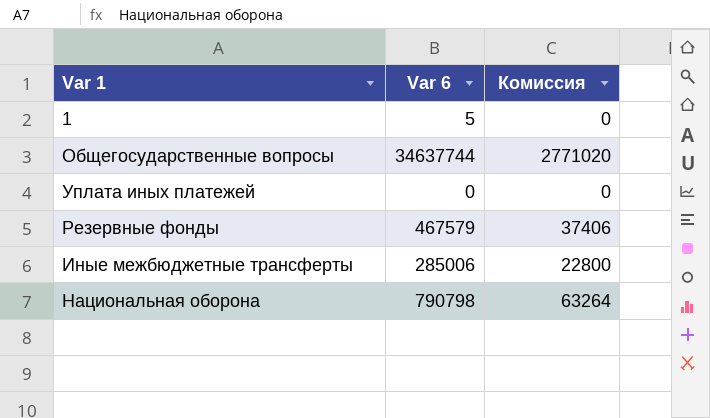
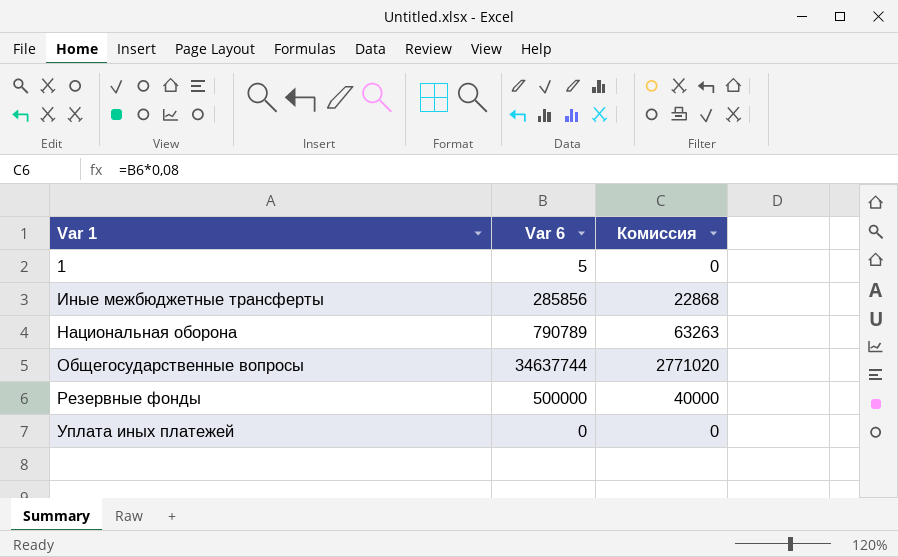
row order: none -> Var 1 ascending
Иные межбюджетные трансферты | Var 6: 285006 -> 285856
Иные межбюджетные трансферты | Комиссия: 22800 -> 22868
Национальная оборона | Var 6: 790798 -> 790789
Национальная оборона | Комиссия: 63264 -> 63263
Резервные фонды | Var 6: 467579 -> 500000
Резервные фонды | Комиссия: 37406 -> 40000

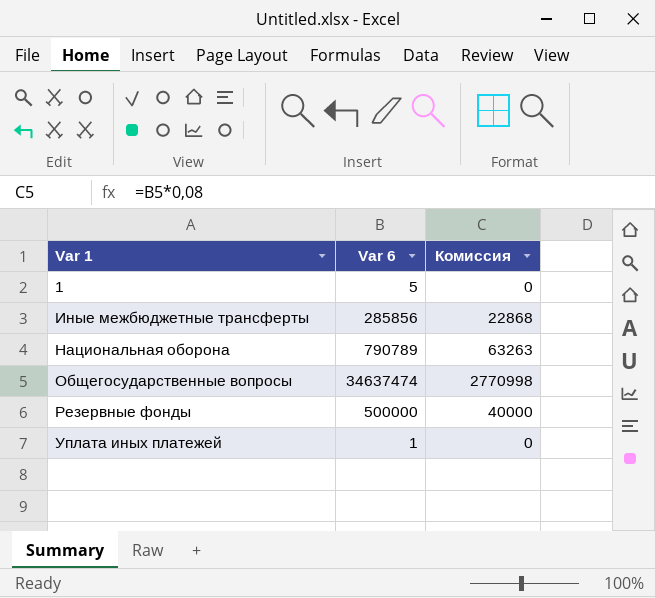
Общегосударственные вопросы | Var 6: 34637744 -> 34637474
Общегосударственные вопросы | Комиссия: 2771020 -> 2770998
Уплата иных платежей | Var 6: 0 -> 1

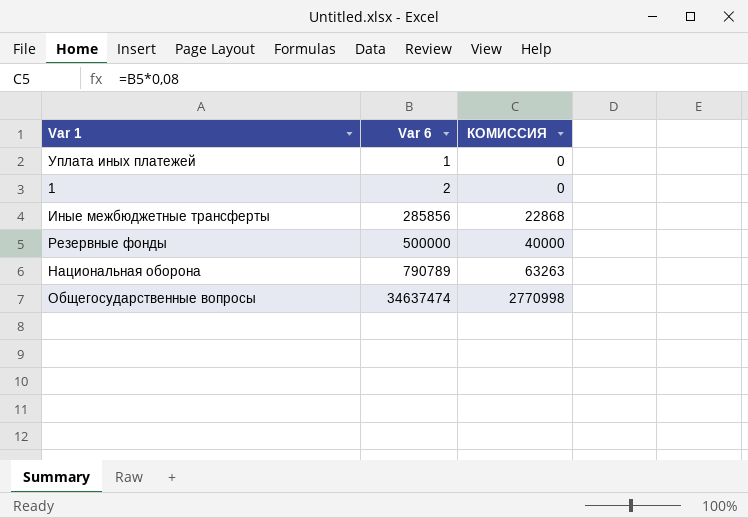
row order: Var 1 ascending -> Var 6 ascending
column name: Комиссия -> КОМИССИЯ
1 | Var 6: 5 -> 2

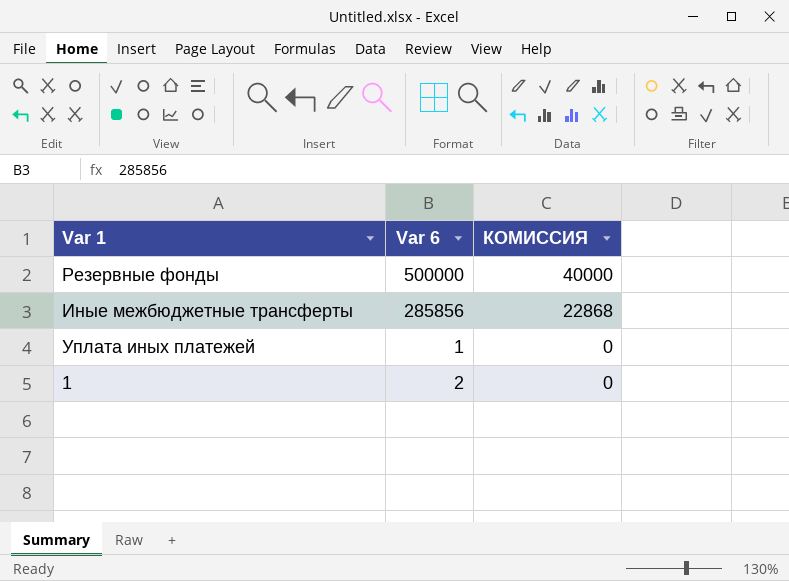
row order: Var 6 ascending -> КОМИССИЯ descending
row Национальная оборона: 790789 | 63263 -> none
row Общегосударственные вопросы: 34637474 | 2770998 -> none

